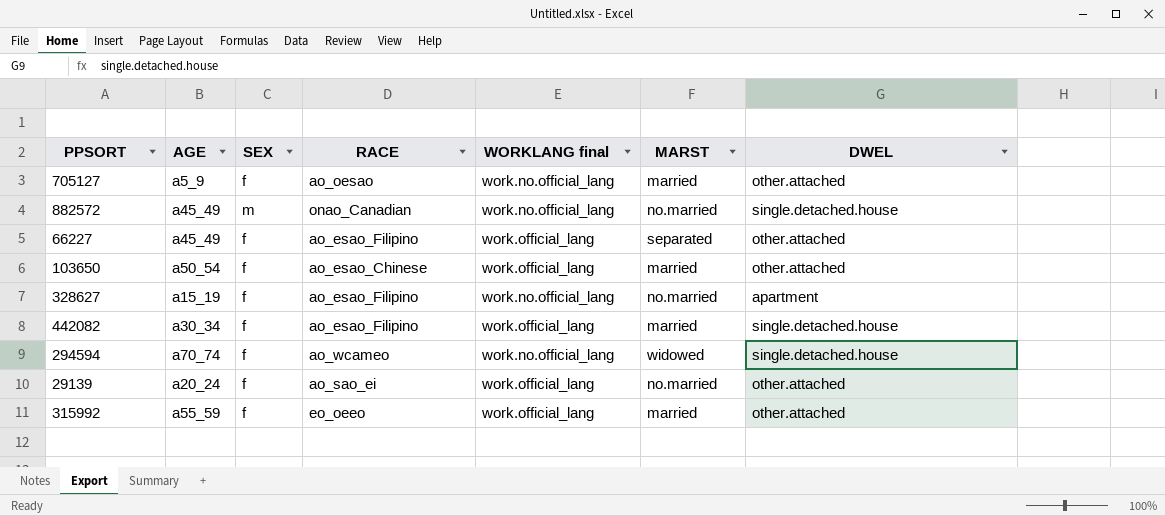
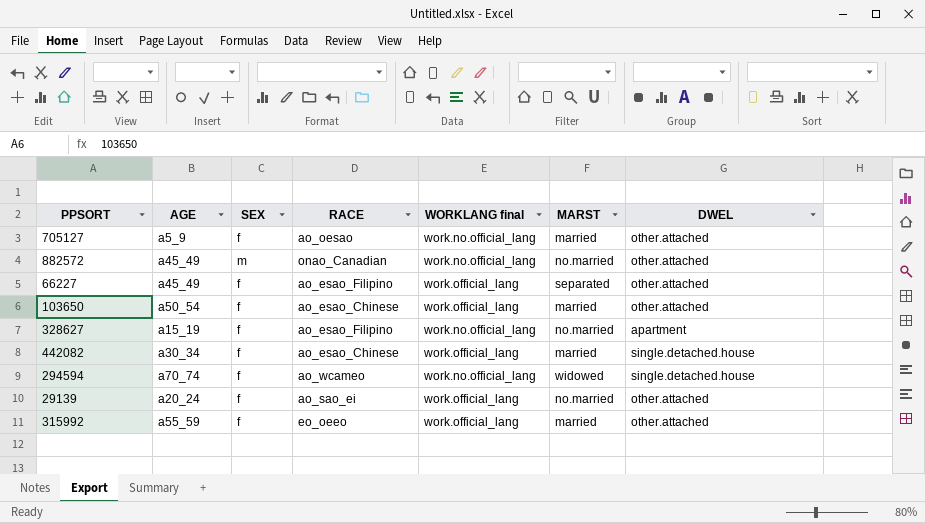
882572 | DWEL: single.detached.house -> other.attached
442082 | RACE: ao_esao_Filipino -> ao_esao_Chinese

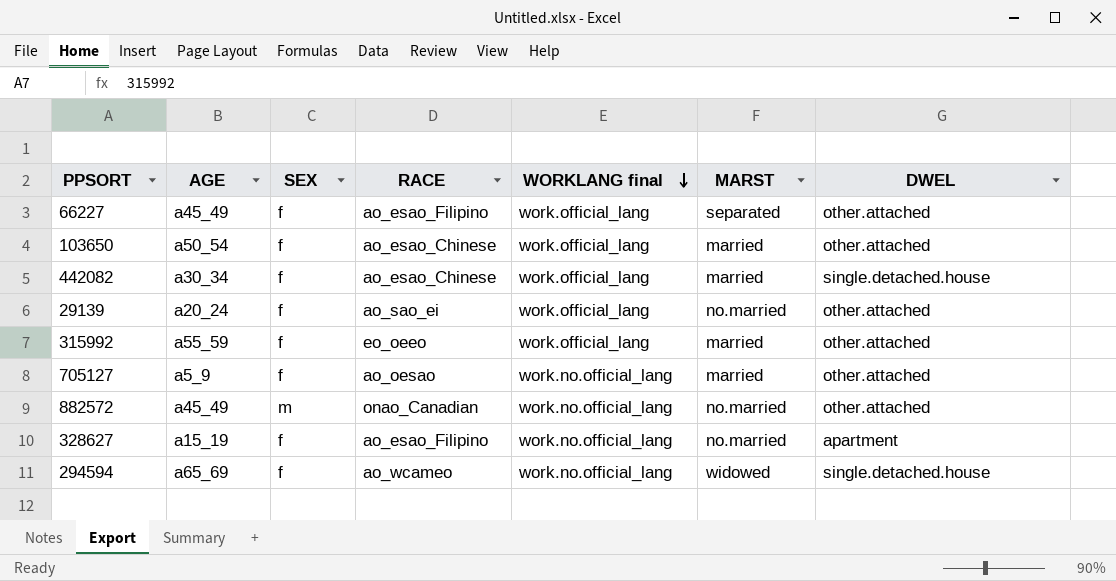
row order: none -> WORKLANG final descending
294594 | AGE: a70_74 -> a65_69

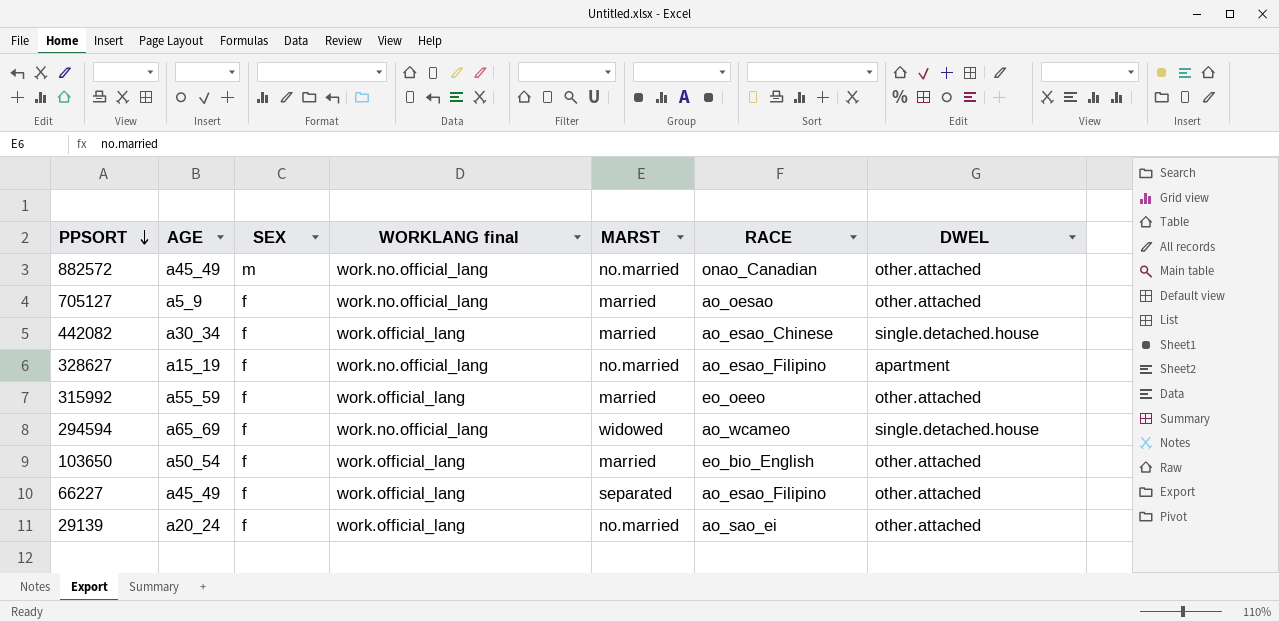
row order: WORKLANG final descending -> PPSORT descending
column RACE | position: 4 -> 6
103650 | RACE: ao_esao_Chinese -> eo_bio_English

